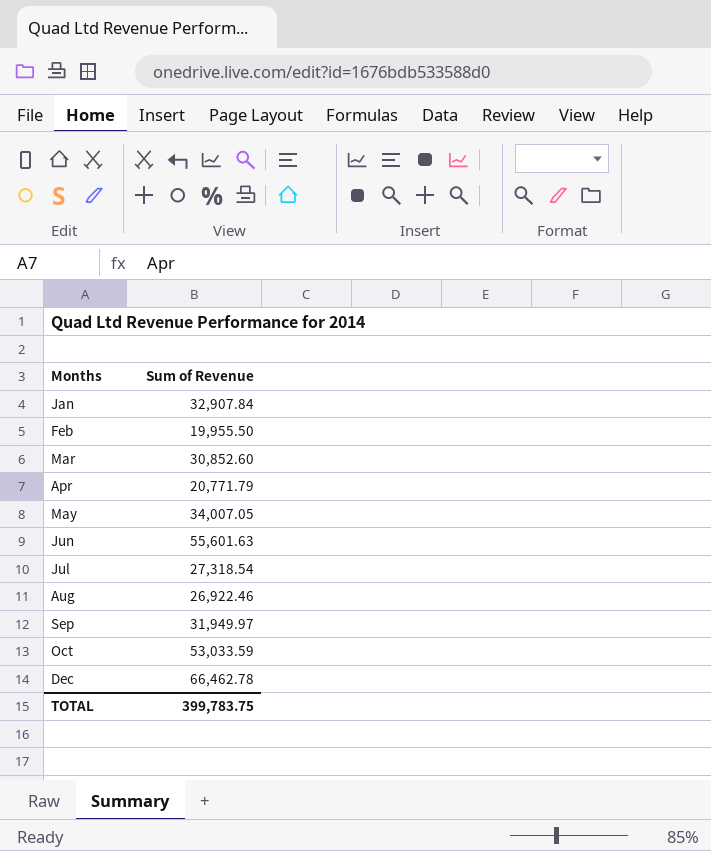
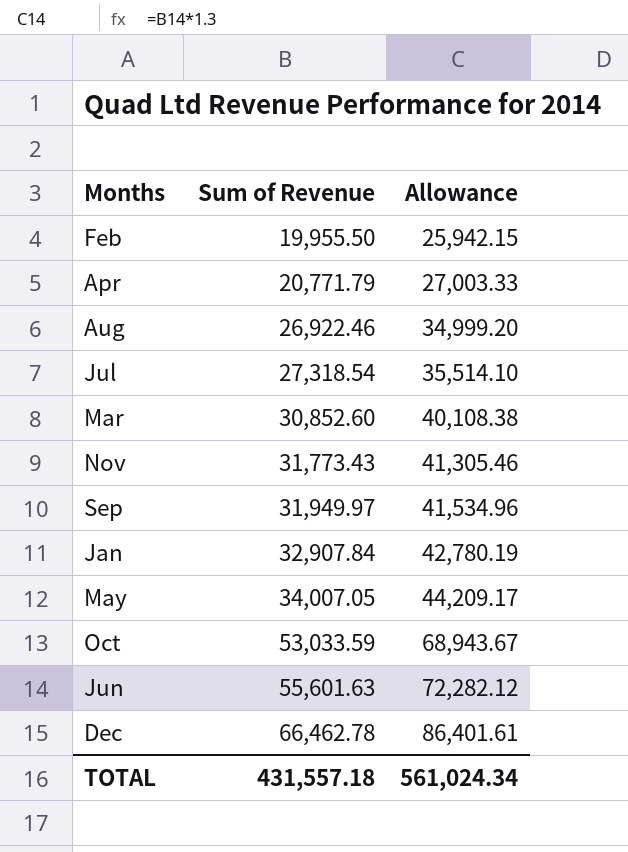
row order: Months ascending -> Sum of Revenue ascending
column Allowance | formula: none -> [Sum of Revenue] * 1.3
row Nov: none -> 31,773.43 | 41,305.46
TOTAL | Sum of Revenue: 399,783.75 -> 431,557.18

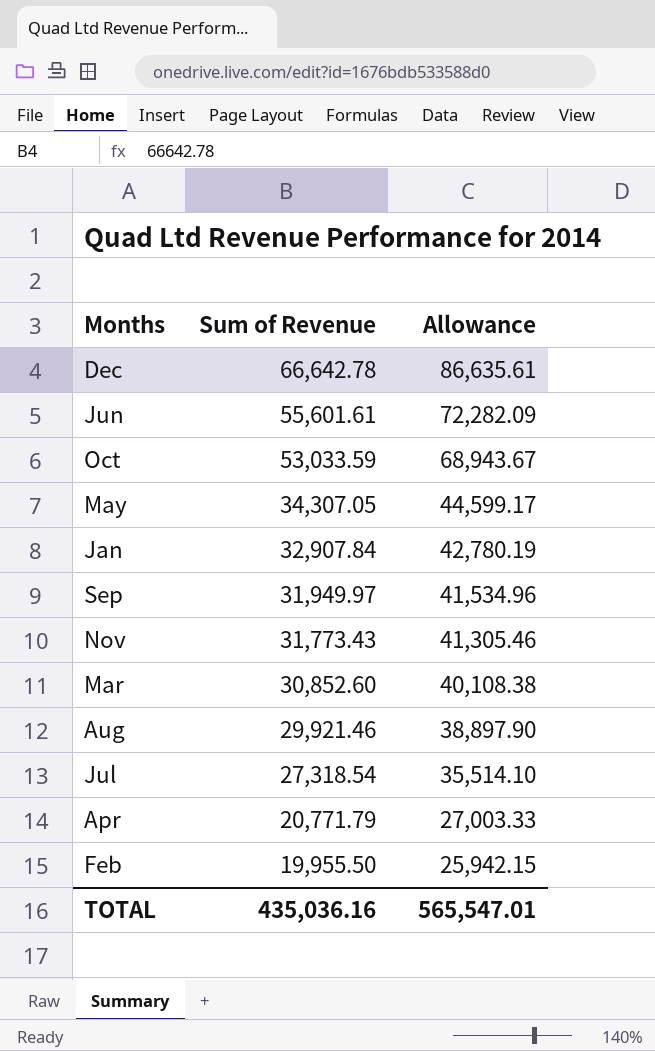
row order: Sum of Revenue ascending -> Sum of Revenue descending
Dec | Sum of Revenue: 66,462.78 -> 66,642.78
Dec | Allowance: 86,401.61 -> 86,635.61
Jun | Sum of Revenue: 55,601.63 -> 55,601.61
Jun | Allowance: 72,282.12 -> 72,282.09
May | Sum of Revenue: 34,007.05 -> 34,307.05
May | Allowance: 44,209.17 -> 44,599.17
Aug | Sum of Revenue: 26,922.46 -> 29,921.46
Aug | Allowance: 34,999.20 -> 38,897.90
TOTAL | Sum of Revenue: 431,557.18 -> 435,036.16
TOTAL | Allowance: 561,024.34 -> 565,547.01

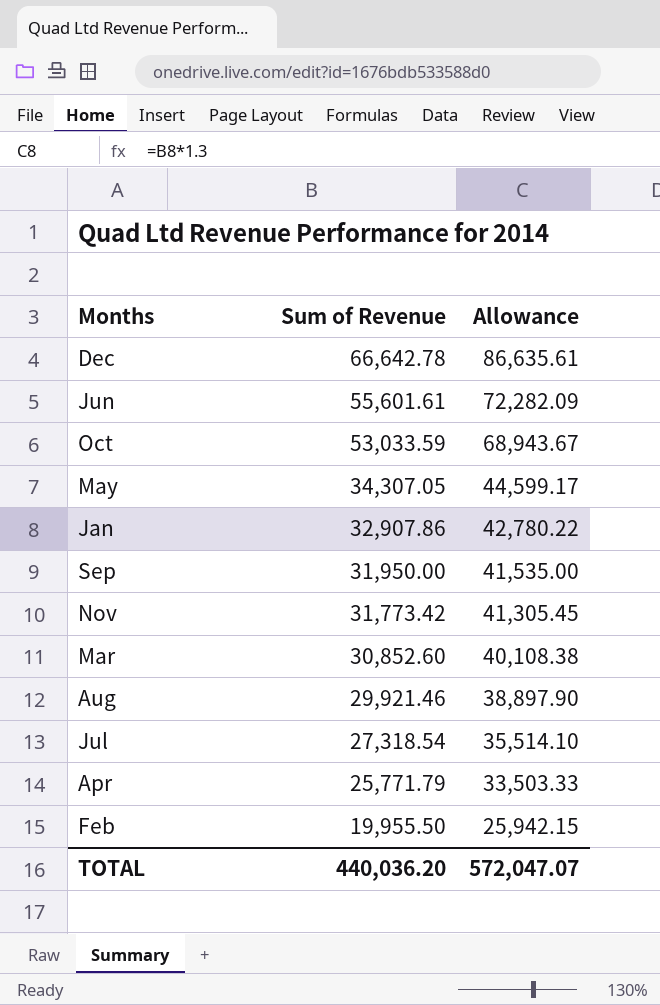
Jan | Sum of Revenue: 32,907.84 -> 32,907.86
Jan | Allowance: 42,780.19 -> 42,780.22
Sep | Sum of Revenue: 31,949.97 -> 31,950.00
Sep | Allowance: 41,534.96 -> 41,535.00
Nov | Sum of Revenue: 31,773.43 -> 31,773.42
Nov | Allowance: 41,305.46 -> 41,305.45
Apr | Sum of Revenue: 20,771.79 -> 25,771.79
Apr | Allowance: 27,003.33 -> 33,503.33
TOTAL | Sum of Revenue: 435,036.16 -> 440,036.20
TOTAL | Allowance: 565,547.01 -> 572,047.07

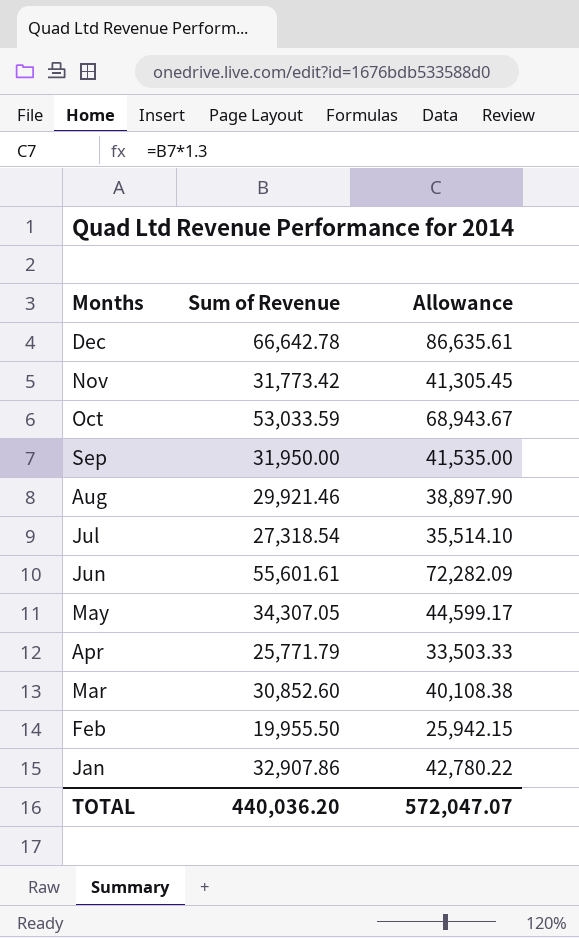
row order: Sum of Revenue descending -> Months descending

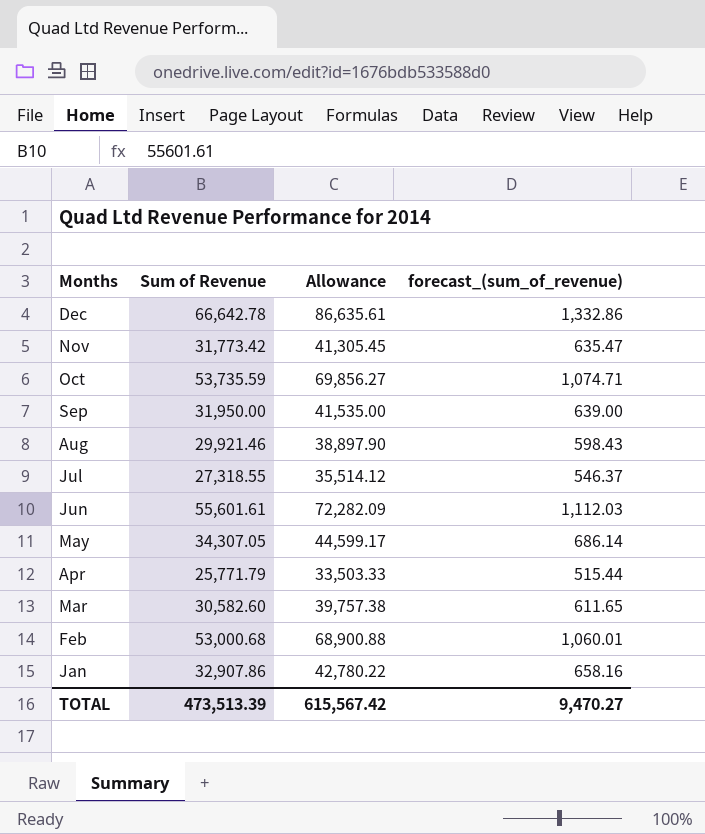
column forecast_(sum_of_revenue) | formula: none -> [Sum of Revenue] * 0.02
Oct | Sum of Revenue: 53,033.59 -> 53,735.59
Oct | Allowance: 68,943.67 -> 69,856.27
Jul | Sum of Revenue: 27,318.54 -> 27,318.55
Jul | Allowance: 35,514.10 -> 35,514.12
Mar | Sum of Revenue: 30,852.60 -> 30,582.60
Mar | Allowance: 40,108.38 -> 39,757.38
Feb | Sum of Revenue: 19,955.50 -> 53,000.68
Feb | Allowance: 25,942.15 -> 68,900.88
TOTAL | Sum of Revenue: 440,036.20 -> 473,513.39
TOTAL | Allowance: 572,047.07 -> 615,567.42

